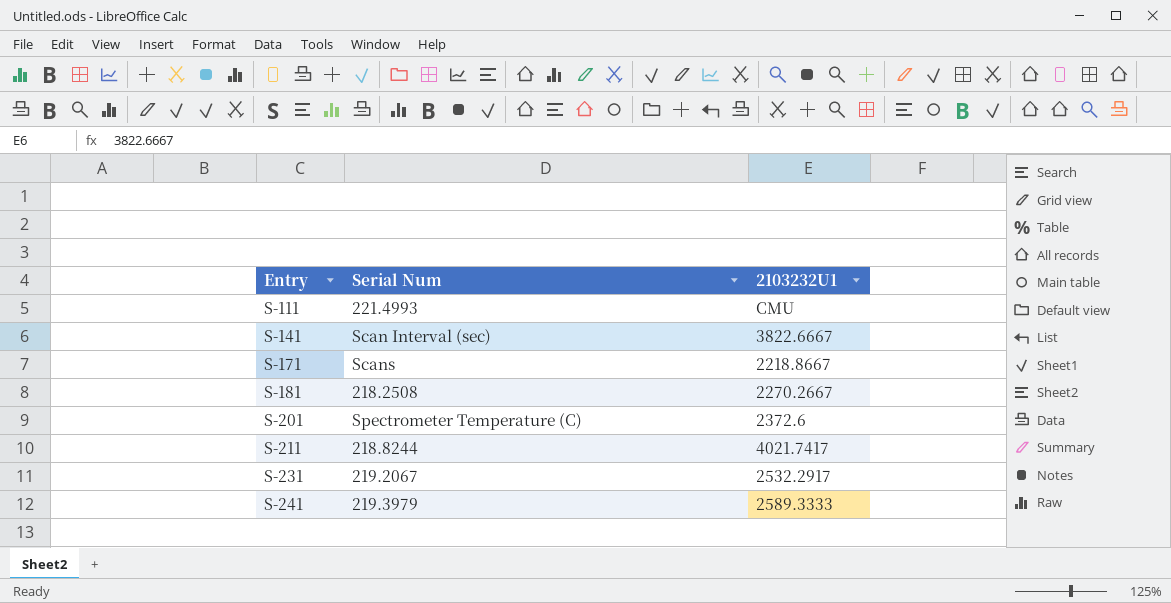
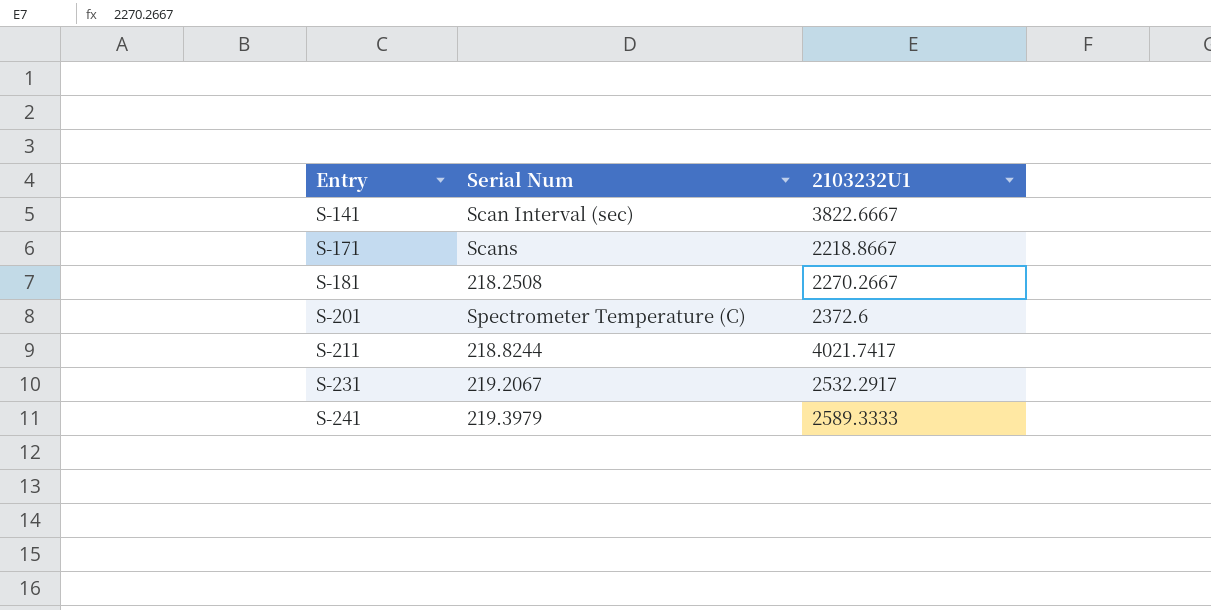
row S-111: 221.4993 | CMU -> none

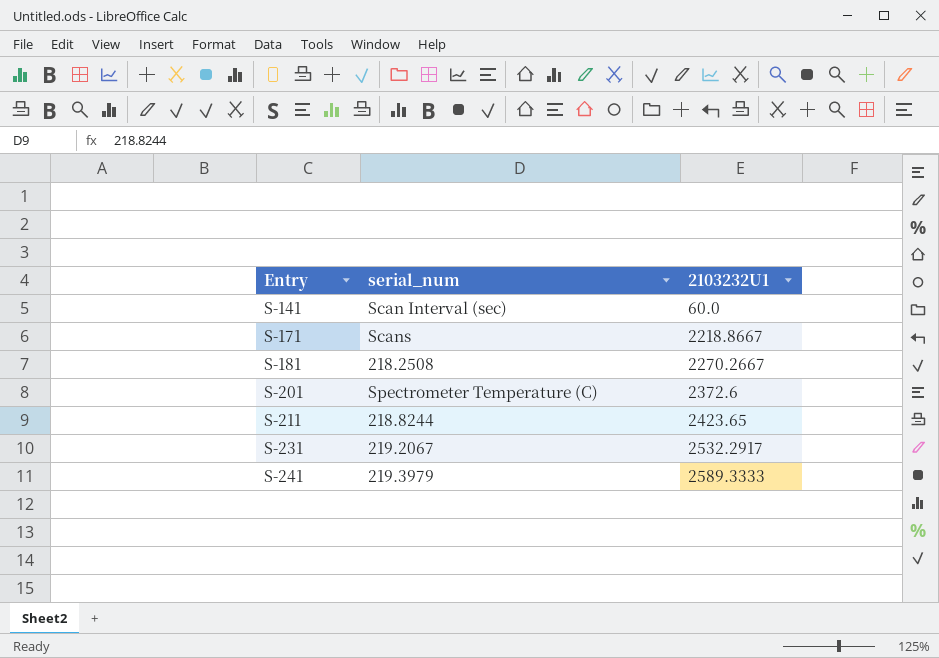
column name: Serial Num -> serial_num
S-141 | 2103232U1: 3822.6667 -> 60.0
S-211 | 2103232U1: 4021.7417 -> 2423.65

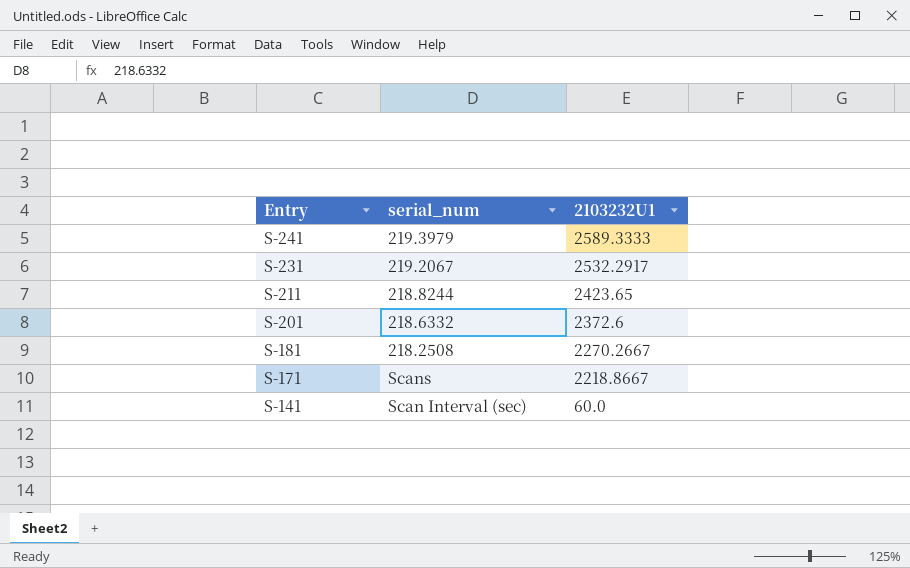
row order: Entry ascending -> Entry descending
S-201 | serial_num: Spectrometer Temperature (C) -> 218.6332

